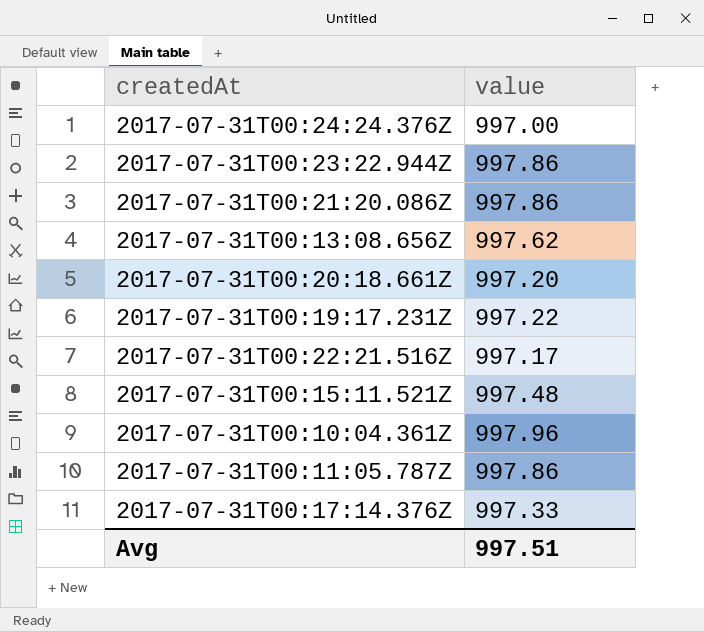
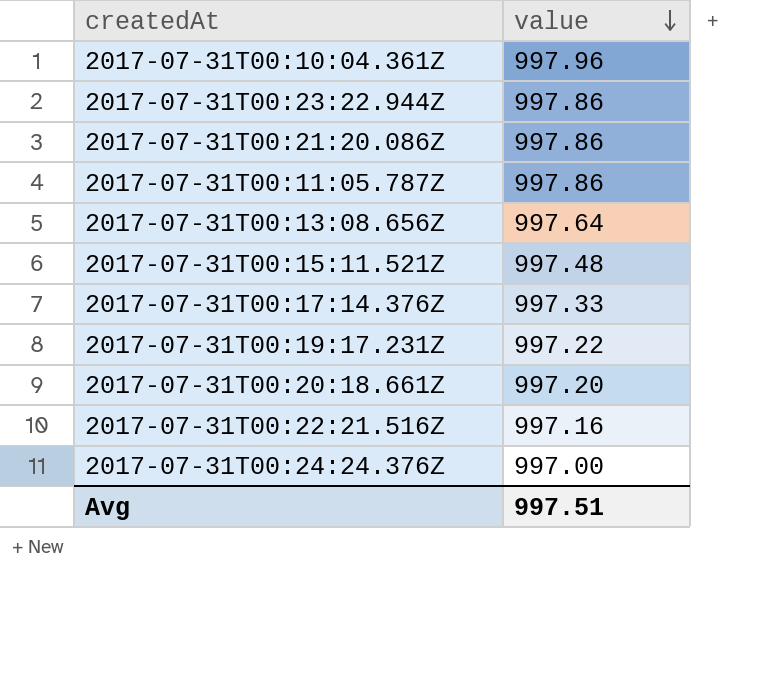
row order: none -> value descending
2017-07-31T00:13:08.656Z | value: 997.62 -> 997.64
2017-07-31T00:22:21.516Z | value: 997.17 -> 997.16

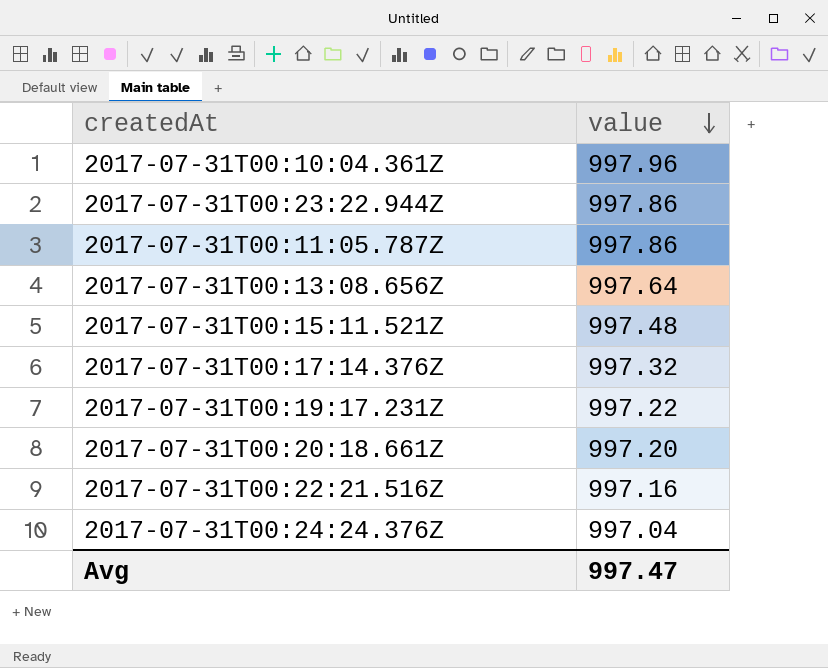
row 2017-07-31T00:21:20.086Z: 997.86 -> none
2017-07-31T00:17:14.376Z | value: 997.33 -> 997.32
2017-07-31T00:24:24.376Z | value: 997.00 -> 997.04
Avg | value: 997.51 -> 997.47

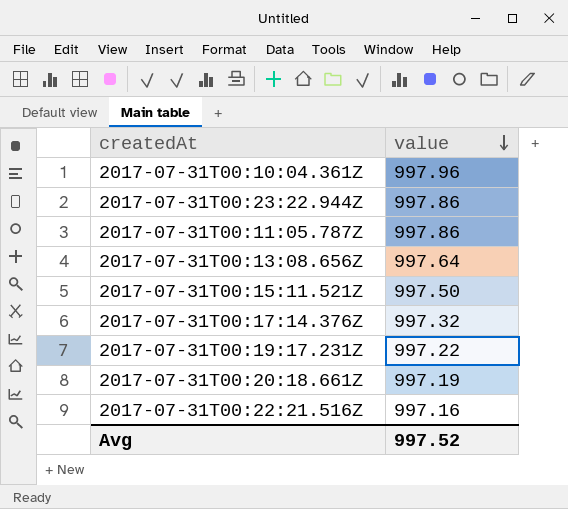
row 2017-07-31T00:24:24.376Z: 997.04 -> none
2017-07-31T00:15:11.521Z | value: 997.48 -> 997.50
2017-07-31T00:20:18.661Z | value: 997.20 -> 997.19
Avg | value: 997.47 -> 997.52

